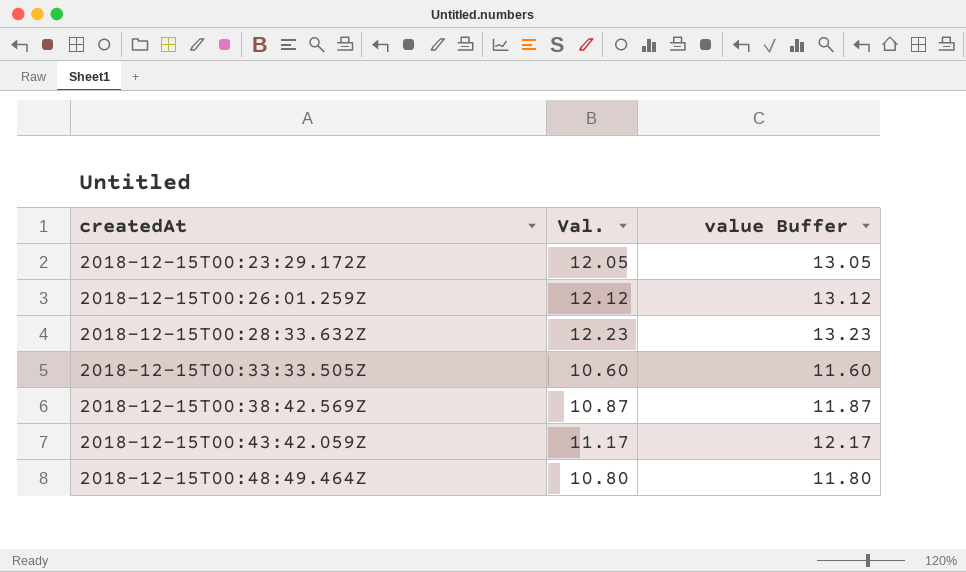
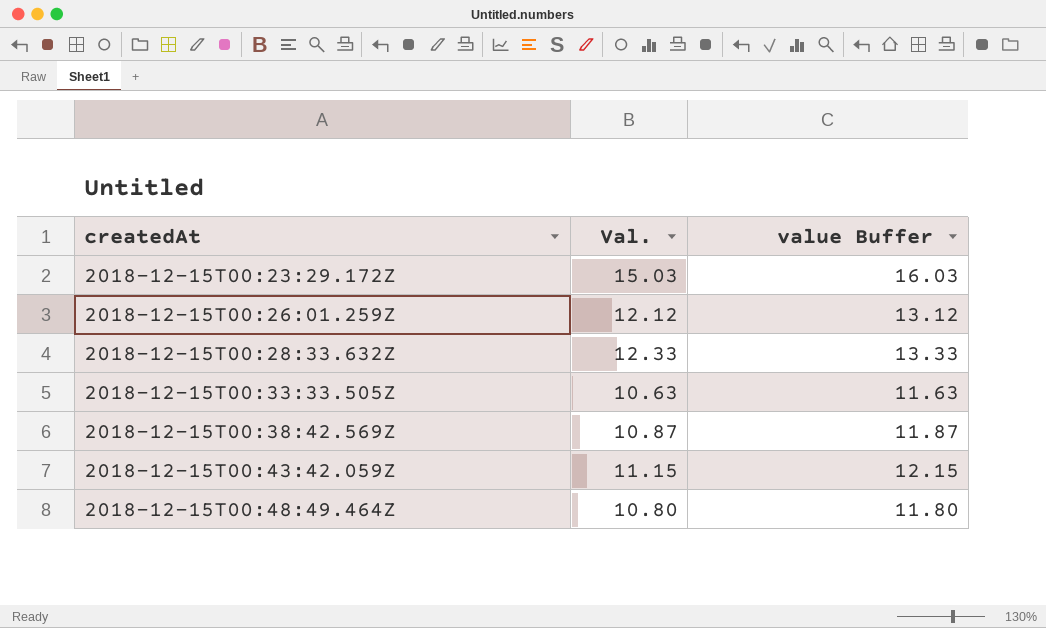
2018-12-15T00:23:29.172Z | Val.: 12.05 -> 15.03
2018-12-15T00:23:29.172Z | value Buffer: 13.05 -> 16.03
2018-12-15T00:28:33.632Z | Val.: 12.23 -> 12.33
2018-12-15T00:28:33.632Z | value Buffer: 13.23 -> 13.33
2018-12-15T00:33:33.505Z | Val.: 10.60 -> 10.63
2018-12-15T00:33:33.505Z | value Buffer: 11.60 -> 11.63
2018-12-15T00:43:42.059Z | Val.: 11.17 -> 11.15
2018-12-15T00:43:42.059Z | value Buffer: 12.17 -> 12.15

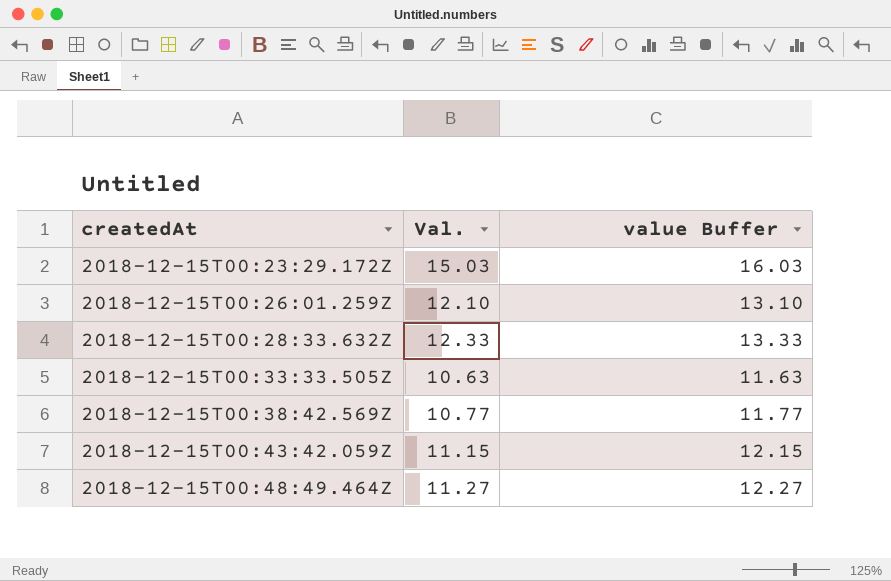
2018-12-15T00:26:01.259Z | Val.: 12.12 -> 12.10
2018-12-15T00:26:01.259Z | value Buffer: 13.12 -> 13.10
2018-12-15T00:38:42.569Z | Val.: 10.87 -> 10.77
2018-12-15T00:38:42.569Z | value Buffer: 11.87 -> 11.77
2018-12-15T00:48:49.464Z | Val.: 10.80 -> 11.27
2018-12-15T00:48:49.464Z | value Buffer: 11.80 -> 12.27

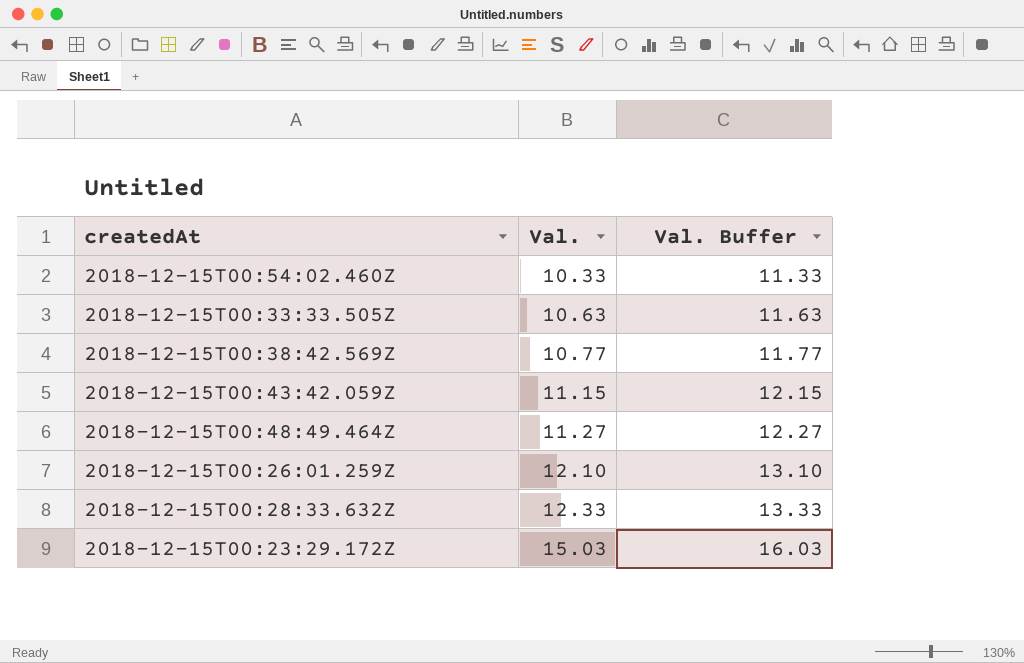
row order: createdAt ascending -> Val. ascending
column name: value Buffer -> Val. Buffer
row 2018-12-15T00:54:02.460Z: none -> 10.33 | 11.33

